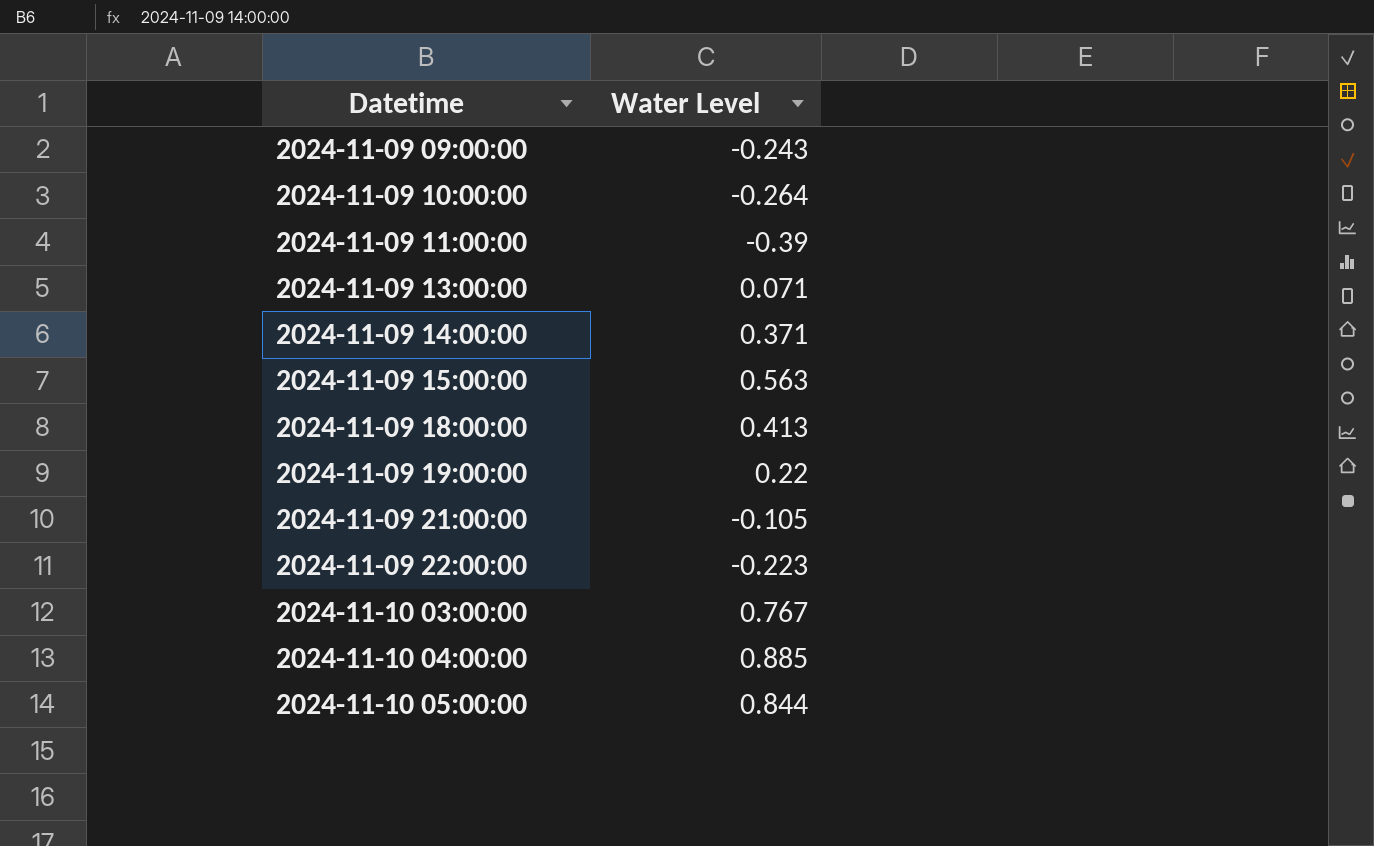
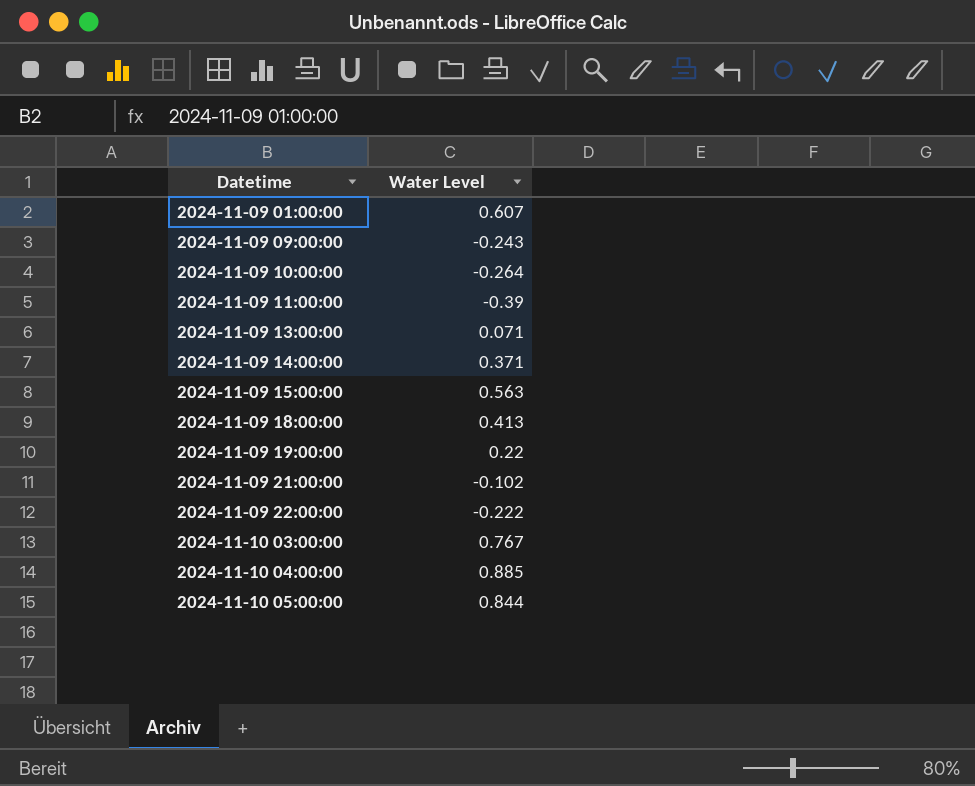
row 2024-11-09 01:00:00: none -> 0.607
2024-11-09 21:00:00 | Water Level: -0.105 -> -0.102
2024-11-09 22:00:00 | Water Level: -0.223 -> -0.222

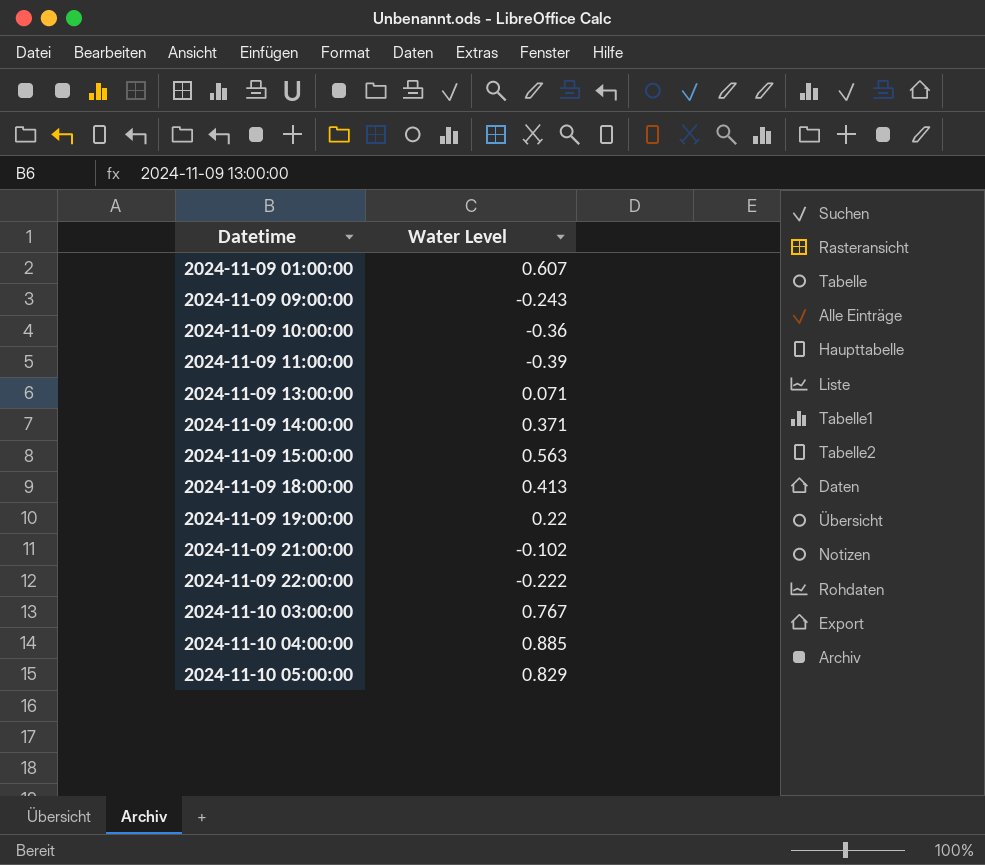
2024-11-09 10:00:00 | Water Level: -0.264 -> -0.36
2024-11-10 05:00:00 | Water Level: 0.844 -> 0.829

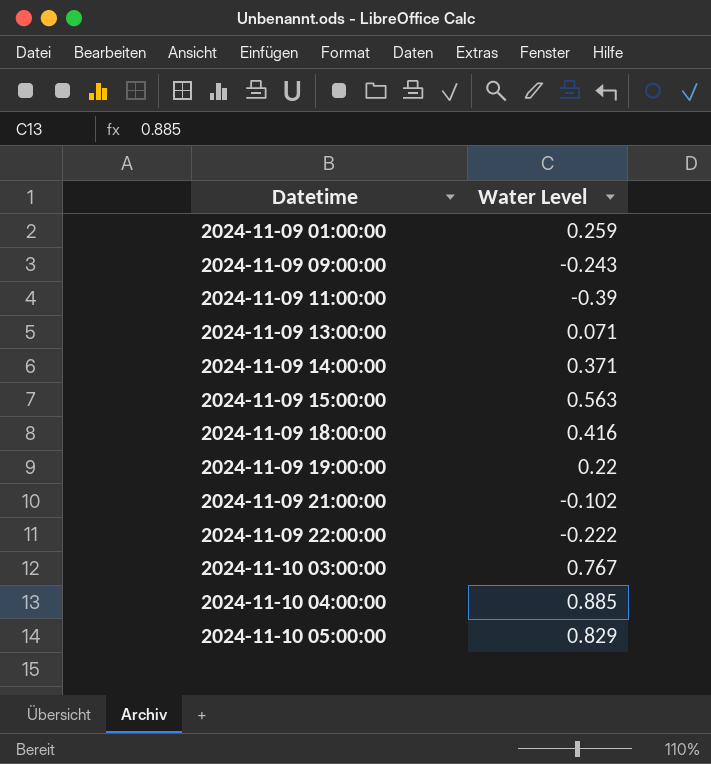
row 2024-11-09 10:00:00: -0.36 -> none
2024-11-09 01:00:00 | Water Level: 0.607 -> 0.259
2024-11-09 18:00:00 | Water Level: 0.413 -> 0.416

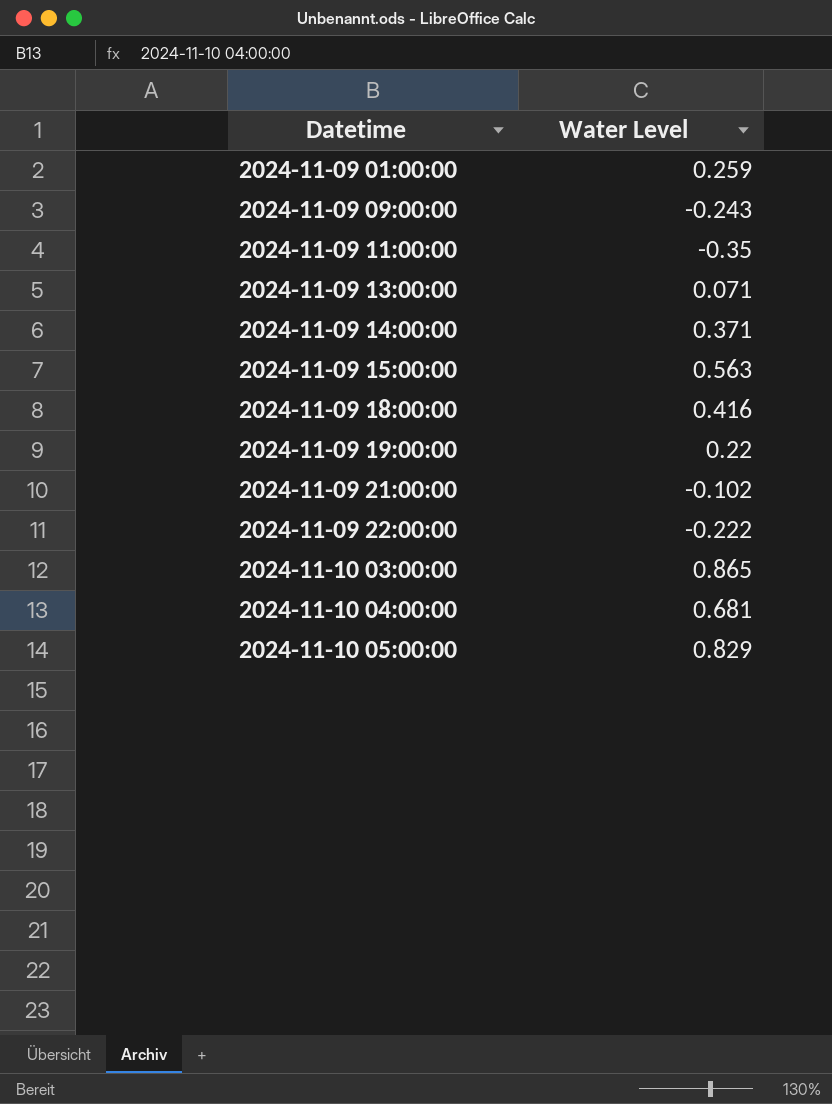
2024-11-09 11:00:00 | Water Level: -0.39 -> -0.35
2024-11-10 03:00:00 | Water Level: 0.767 -> 0.865
2024-11-10 04:00:00 | Water Level: 0.885 -> 0.681

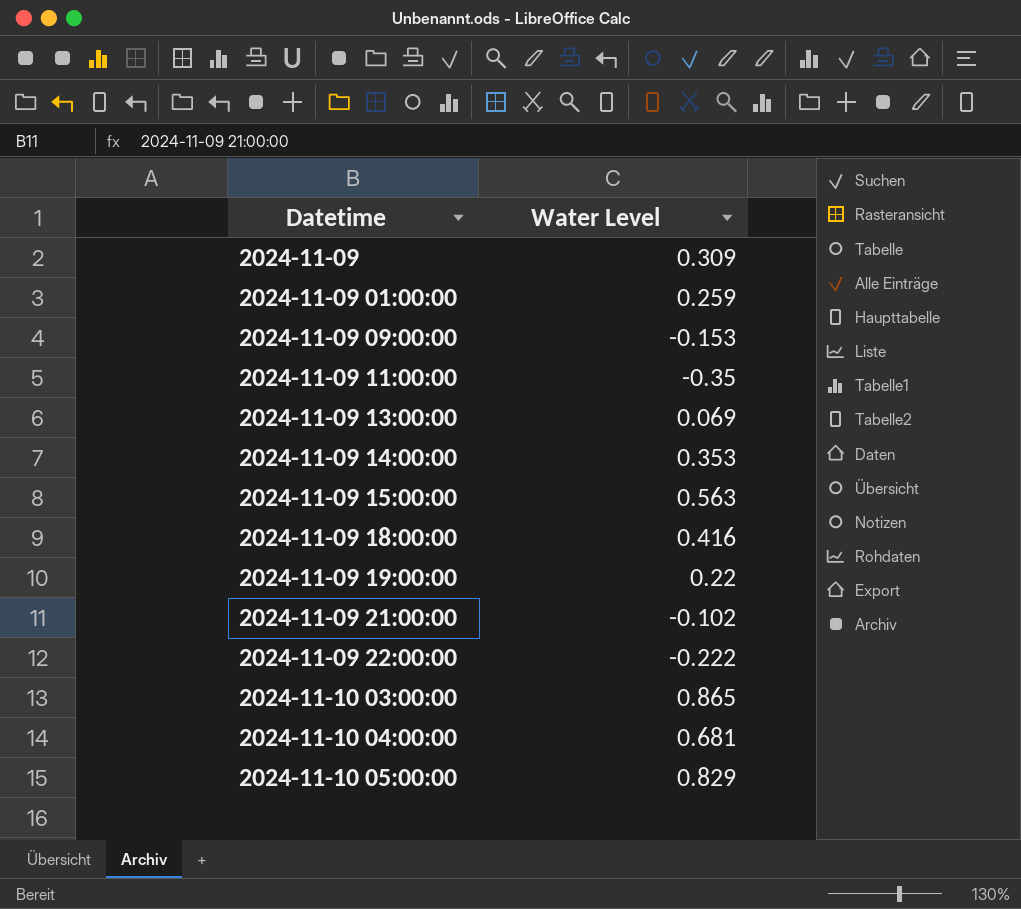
row 2024-11-09: none -> 0.309
2024-11-09 09:00:00 | Water Level: -0.243 -> -0.153
2024-11-09 13:00:00 | Water Level: 0.071 -> 0.069
2024-11-09 14:00:00 | Water Level: 0.371 -> 0.353

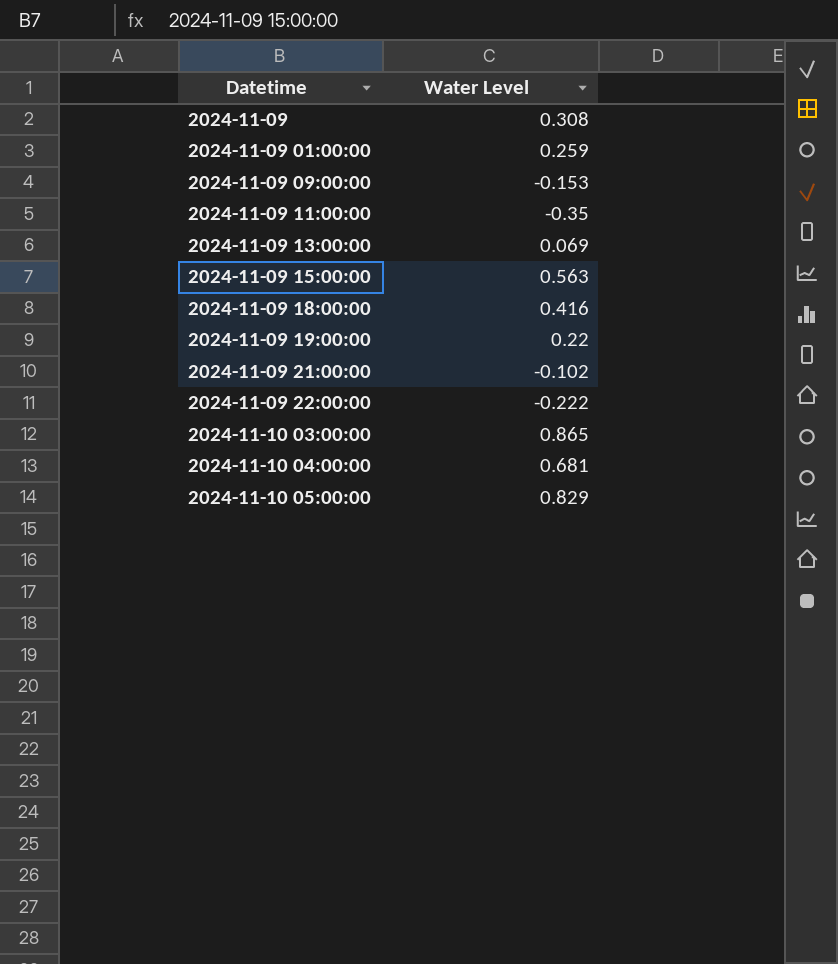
row 2024-11-09 14:00:00: 0.353 -> none
2024-11-09 | Water Level: 0.309 -> 0.308

